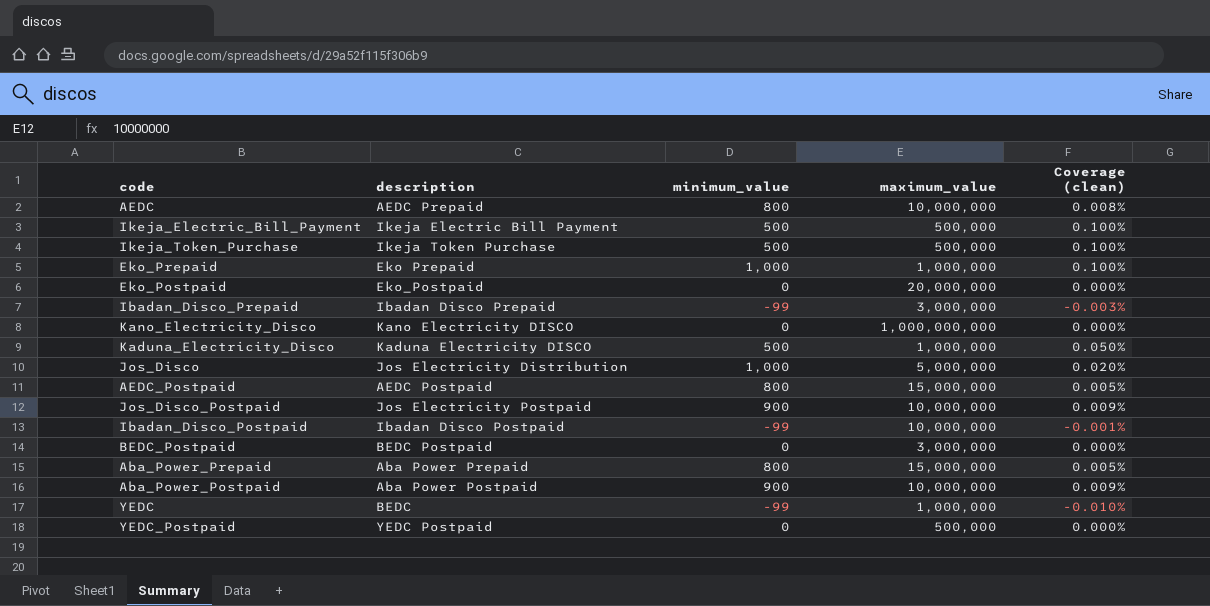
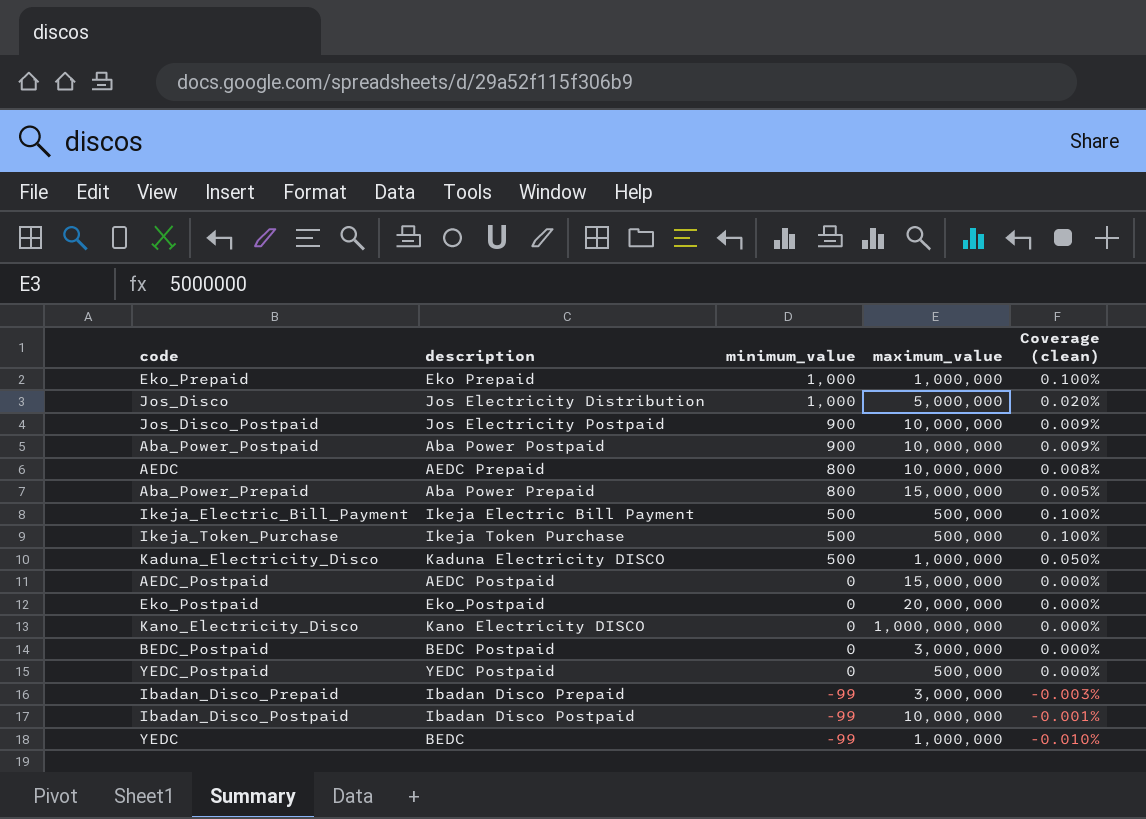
row order: none -> minimum_value descending
AEDC_Postpaid | minimum_value: 800 -> 0
AEDC_Postpaid | Coverage (clean): 0.005% -> 0.000%

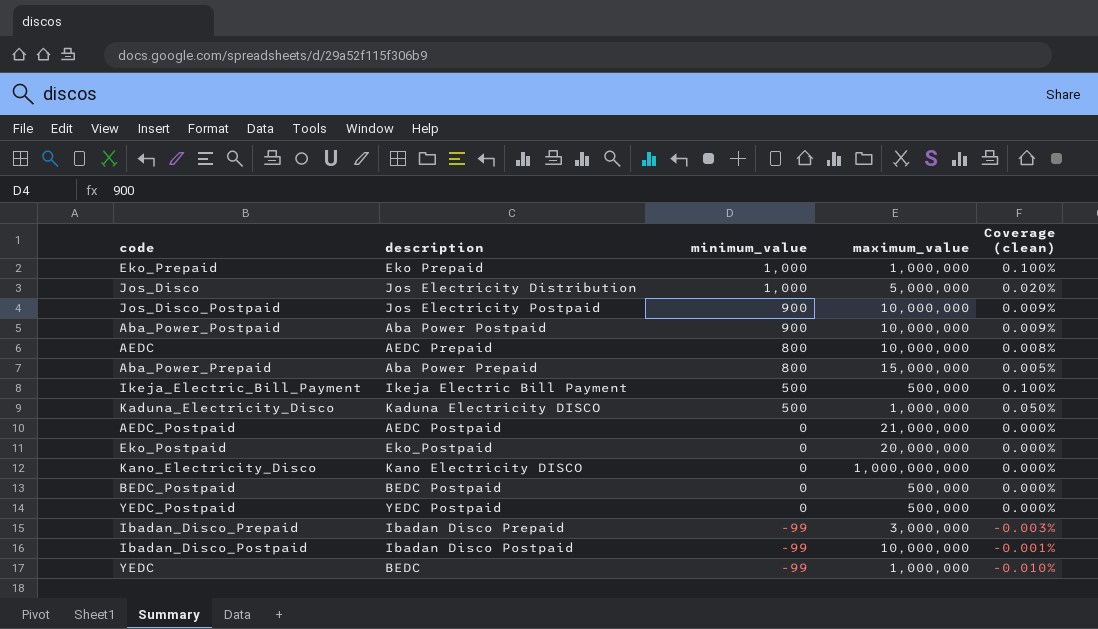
row Ikeja_Token_Purchase: Ikeja Token Purchase | 500 | 500,000 | 0.100% -> none
AEDC_Postpaid | maximum_value: 15,000,000 -> 21,000,000
BEDC_Postpaid | maximum_value: 3,000,000 -> 500,000

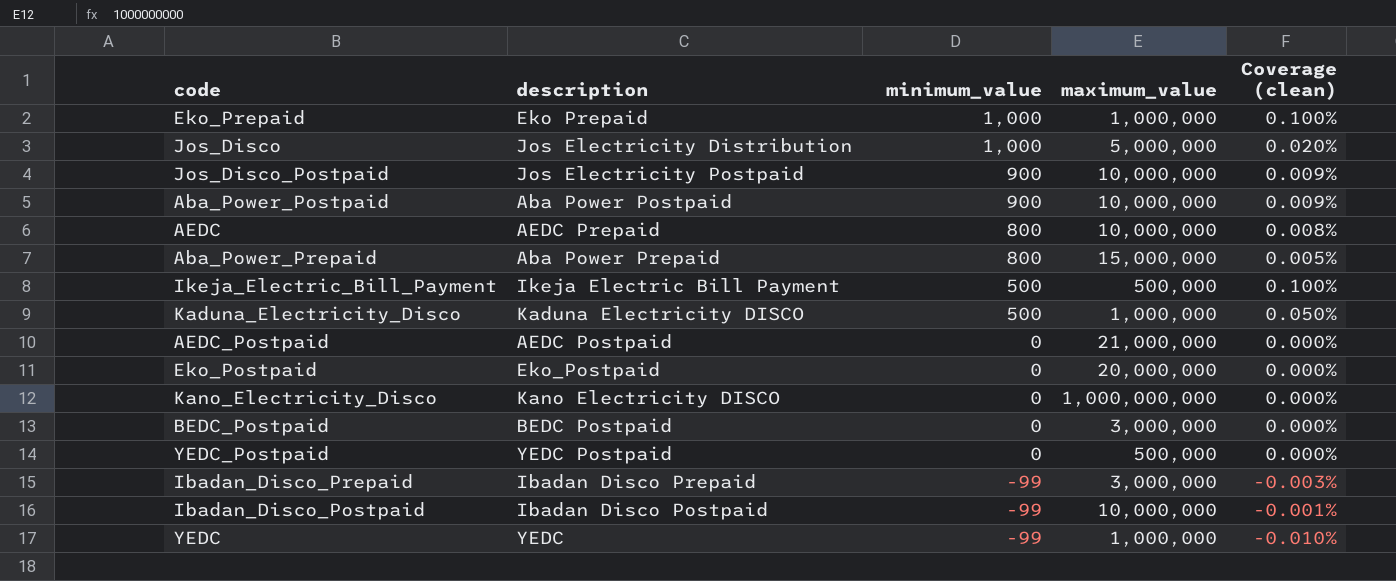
BEDC_Postpaid | maximum_value: 500,000 -> 3,000,000
YEDC | description: BEDC -> YEDC

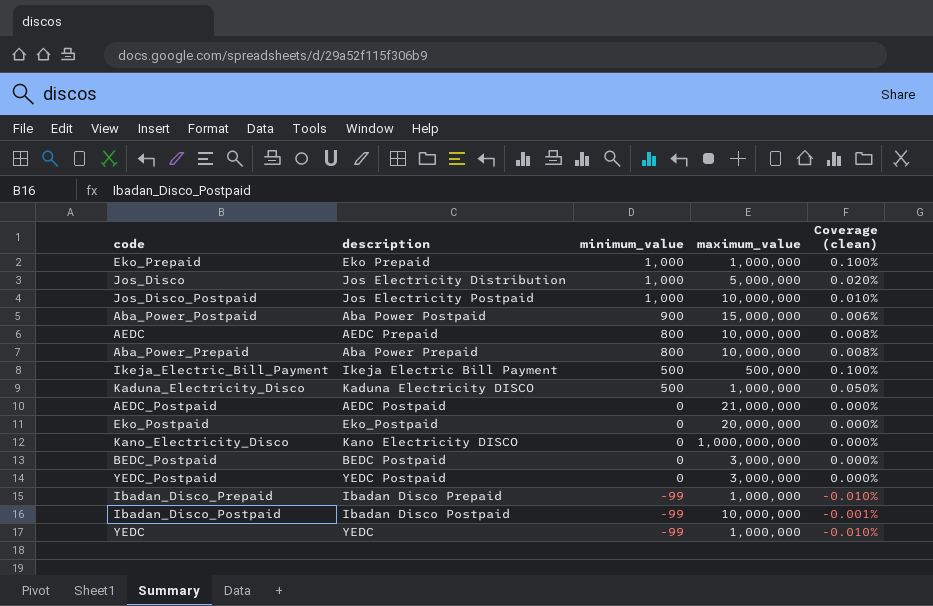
Jos_Disco_Postpaid | minimum_value: 900 -> 1,000
Jos_Disco_Postpaid | Coverage (clean): 0.009% -> 0.010%
Aba_Power_Postpaid | maximum_value: 10,000,000 -> 15,000,000
Aba_Power_Postpaid | Coverage (clean): 0.009% -> 0.006%
Aba_Power_Prepaid | maximum_value: 15,000,000 -> 10,000,000
Aba_Power_Prepaid | Coverage (clean): 0.005% -> 0.008%
YEDC_Postpaid | maximum_value: 500,000 -> 3,000,000
Ibadan_Disco_Prepaid | maximum_value: 3,000,000 -> 1,000,000
Ibadan_Disco_Prepaid | Coverage (clean): -0.003% -> -0.010%

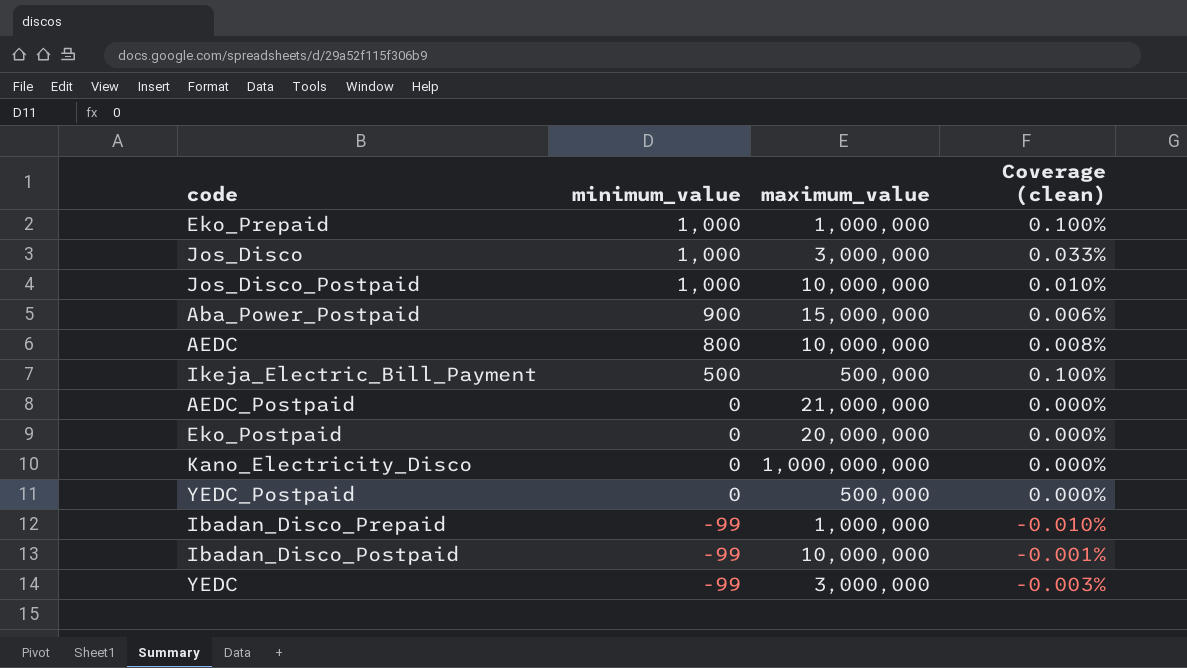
column description | position: 2 -> none
row Aba_Power_Prepaid: Aba Power Prepaid | 800 | 10,000,000 | 0.008% -> none
row Kaduna_Electricity_Disco: Kaduna Electricity DISCO | 500 | 1,000,000 | 0.050% -> none
row BEDC_Postpaid: BEDC Postpaid | 0 | 3,000,000 | 0.000% -> none
Jos_Disco | maximum_value: 5,000,000 -> 3,000,000
Jos_Disco | Coverage (clean): 0.020% -> 0.033%
YEDC_Postpaid | maximum_value: 3,000,000 -> 500,000
YEDC | maximum_value: 1,000,000 -> 3,000,000
YEDC | Coverage (clean): -0.010% -> -0.003%

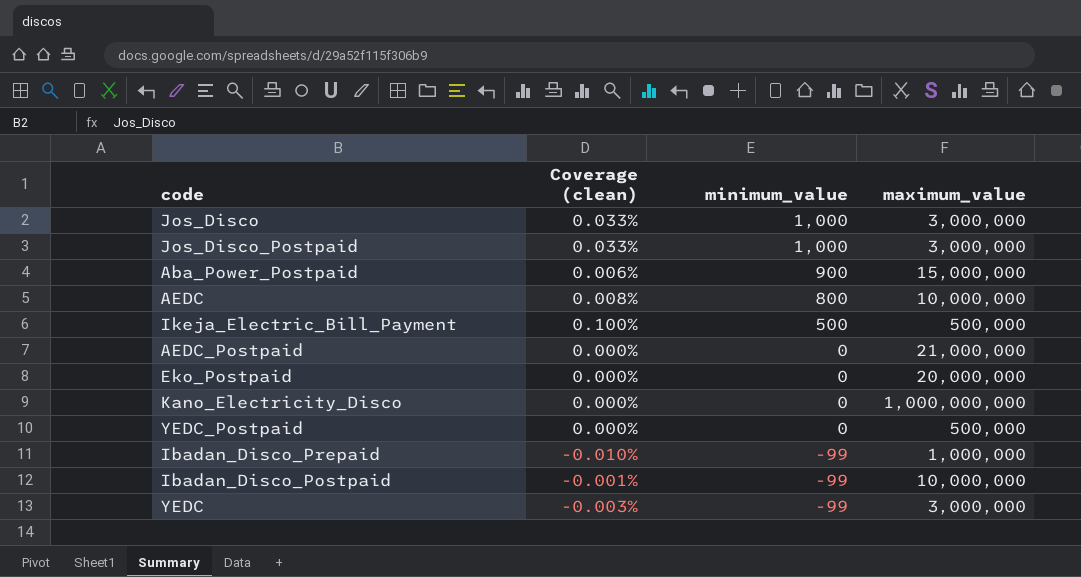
column Coverage (clean) | position: 4 -> 2
row Eko_Prepaid: 1,000 | 1,000,000 | 0.100% -> none
Jos_Disco_Postpaid | Coverage (clean): 0.010% -> 0.033%
Jos_Disco_Postpaid | maximum_value: 10,000,000 -> 3,000,000

